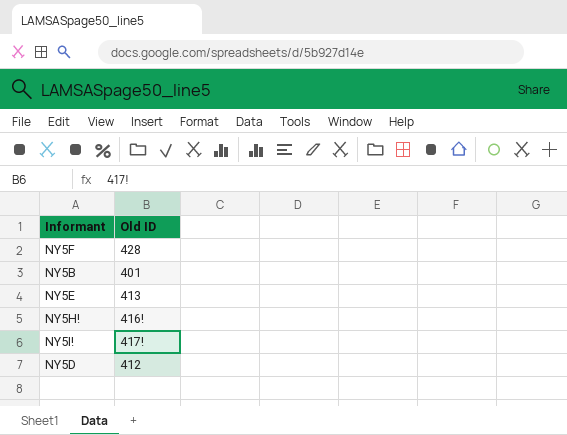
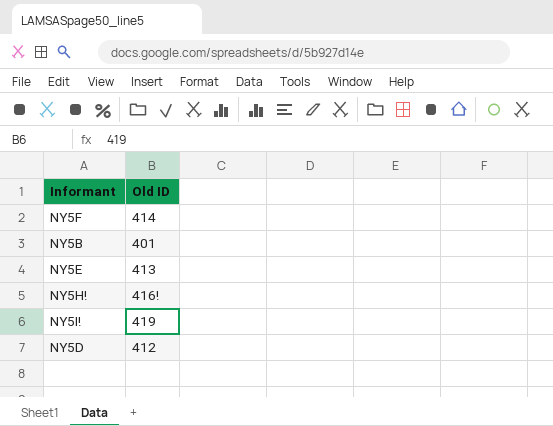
NY5F | Old ID: 428 -> 414
NY5I! | Old ID: 417! -> 419

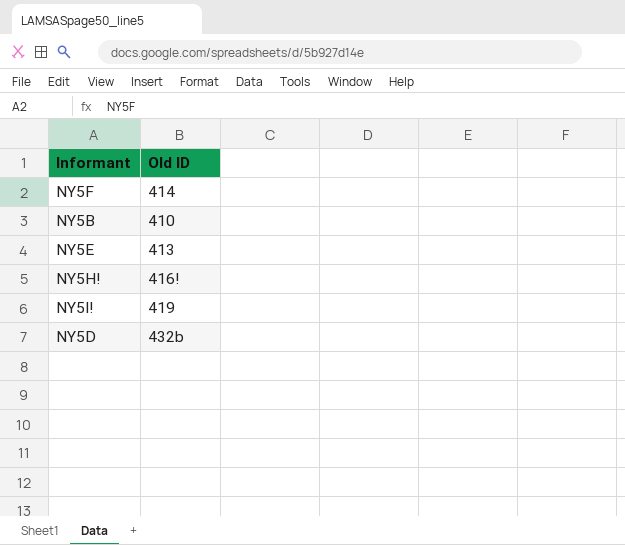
NY5B | Old ID: 401 -> 410
NY5D | Old ID: 412 -> 432b

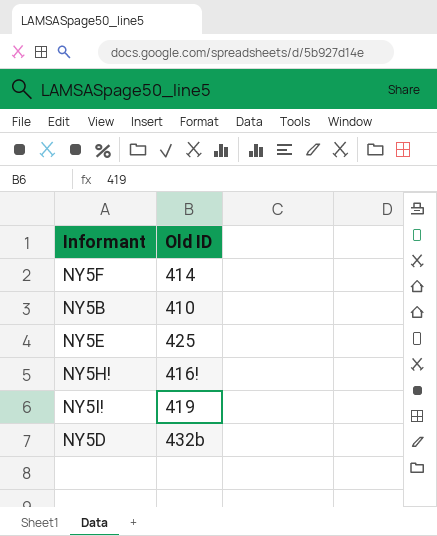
NY5E | Old ID: 413 -> 425

